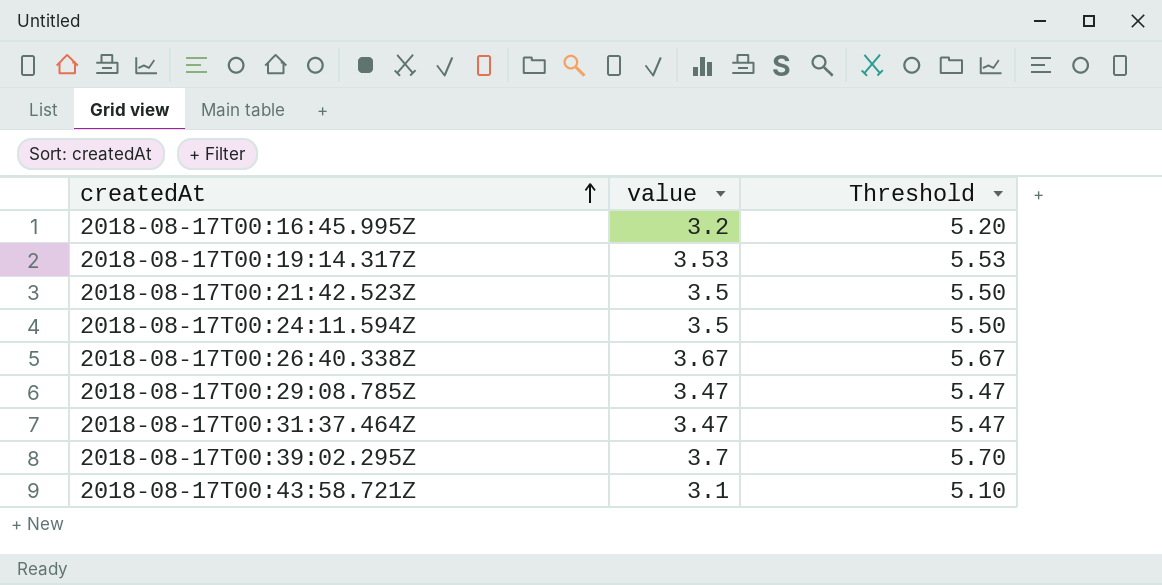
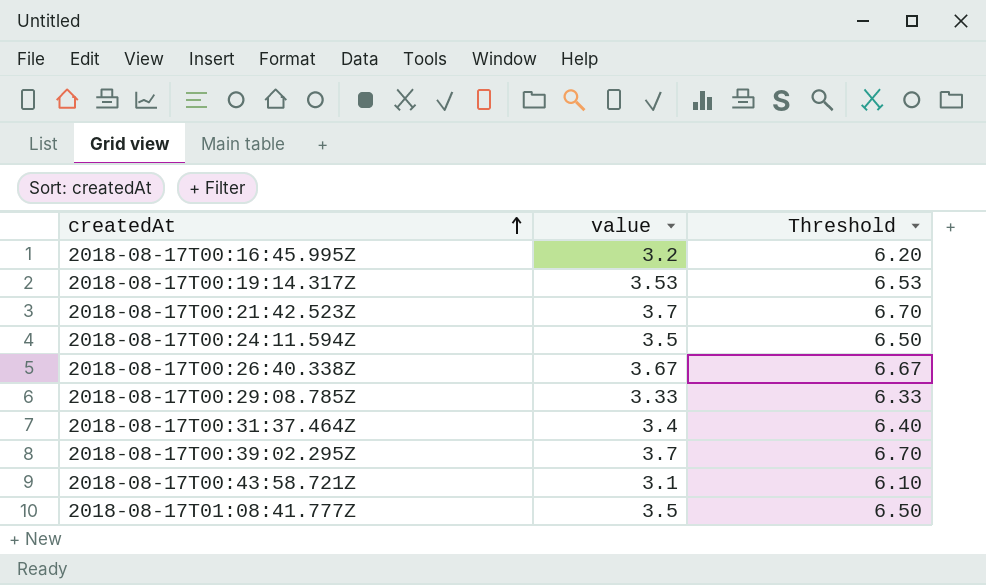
column Threshold | formula: [value] + 2 -> [value] + 3
2018-08-17T00:21:42.523Z | value: 3.5 -> 3.7
2018-08-17T00:29:08.785Z | value: 3.47 -> 3.33
2018-08-17T00:31:37.464Z | value: 3.47 -> 3.4
row 2018-08-17T01:08:41.777Z: none -> 3.5 | 6.50

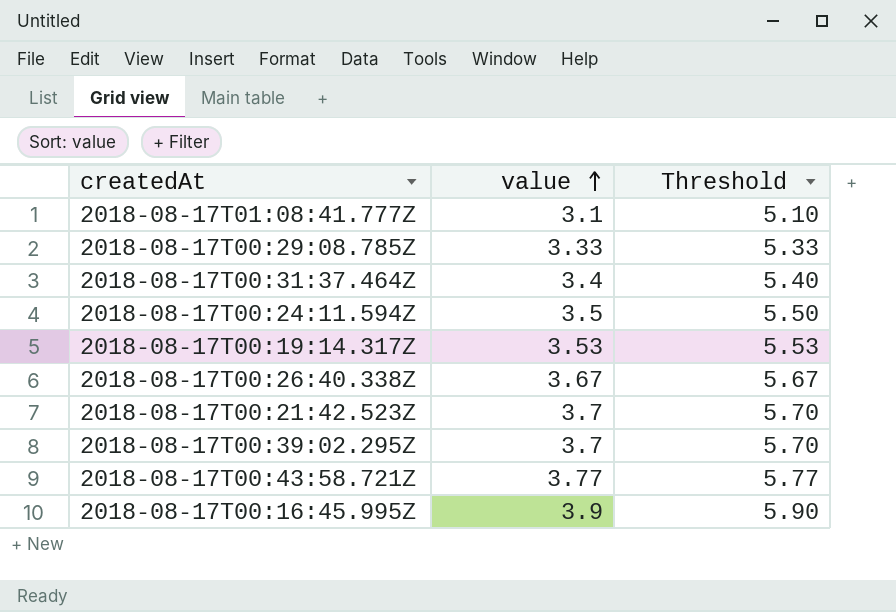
row order: createdAt ascending -> value ascending
column Threshold | formula: [value] + 3 -> [value] + 2
2018-08-17T01:08:41.777Z | value: 3.5 -> 3.1
2018-08-17T00:43:58.721Z | value: 3.1 -> 3.77
2018-08-17T00:16:45.995Z | value: 3.2 -> 3.9

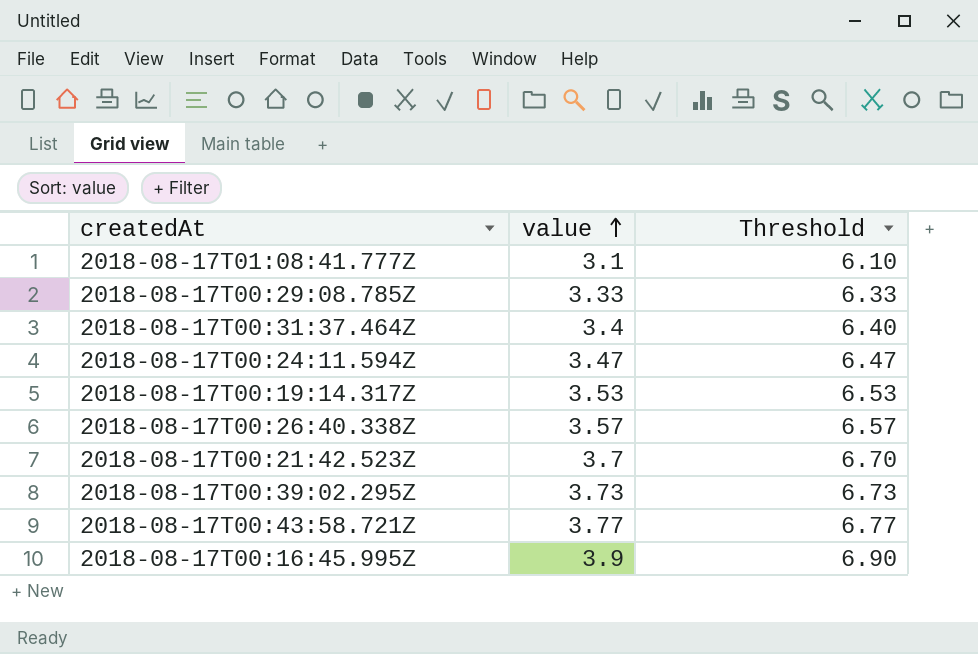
column Threshold | formula: [value] + 2 -> [value] + 3
2018-08-17T00:24:11.594Z | value: 3.5 -> 3.47
2018-08-17T00:26:40.338Z | value: 3.67 -> 3.57
2018-08-17T00:39:02.295Z | value: 3.7 -> 3.73

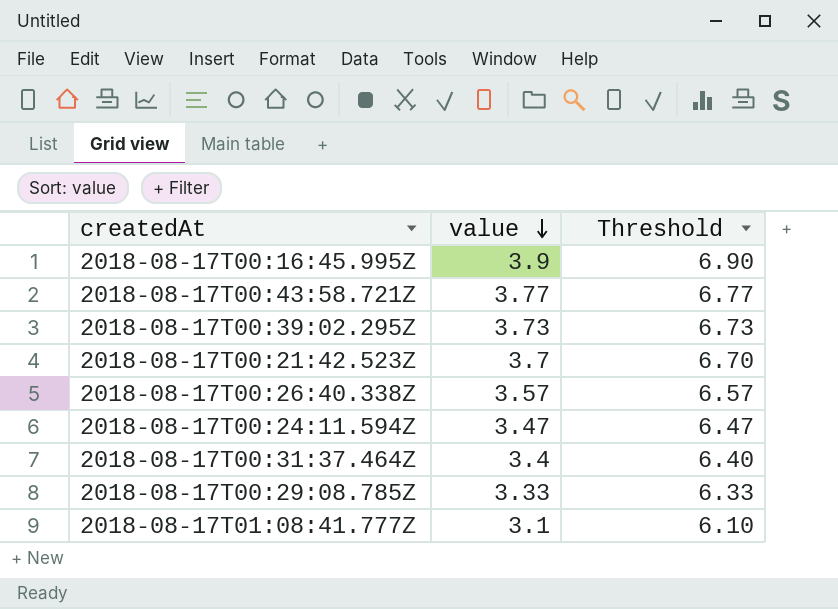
row order: value ascending -> value descending
row 2018-08-17T00:19:14.317Z: 3.53 | 6.53 -> none

